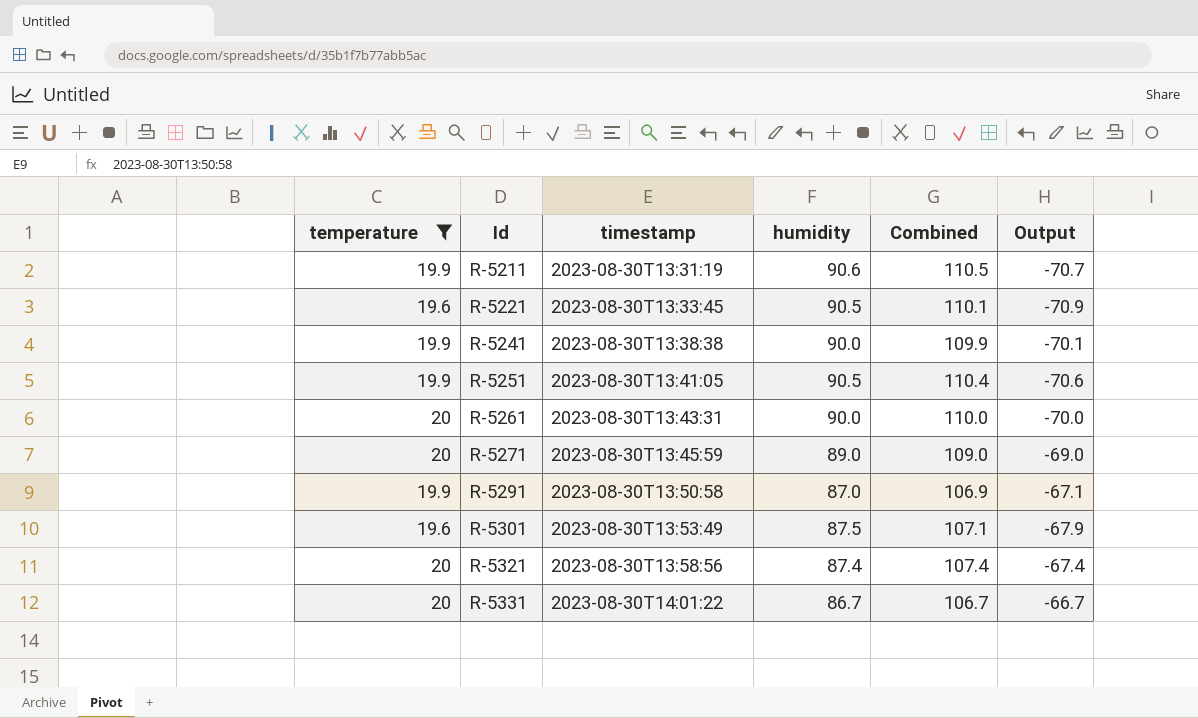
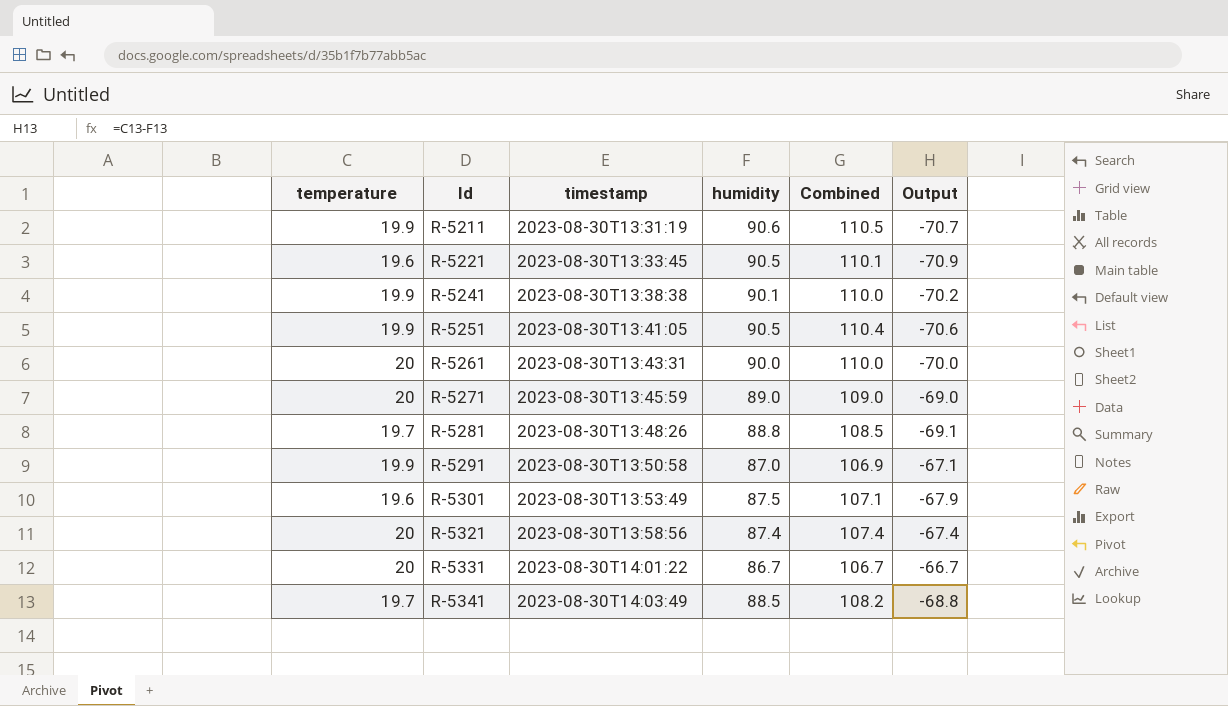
filter: temperature != 19.7 -> none
R-5241 | humidity: 90.0 -> 90.1
R-5241 | Combined: 109.9 -> 110.0
R-5241 | Output: -70.1 -> -70.2

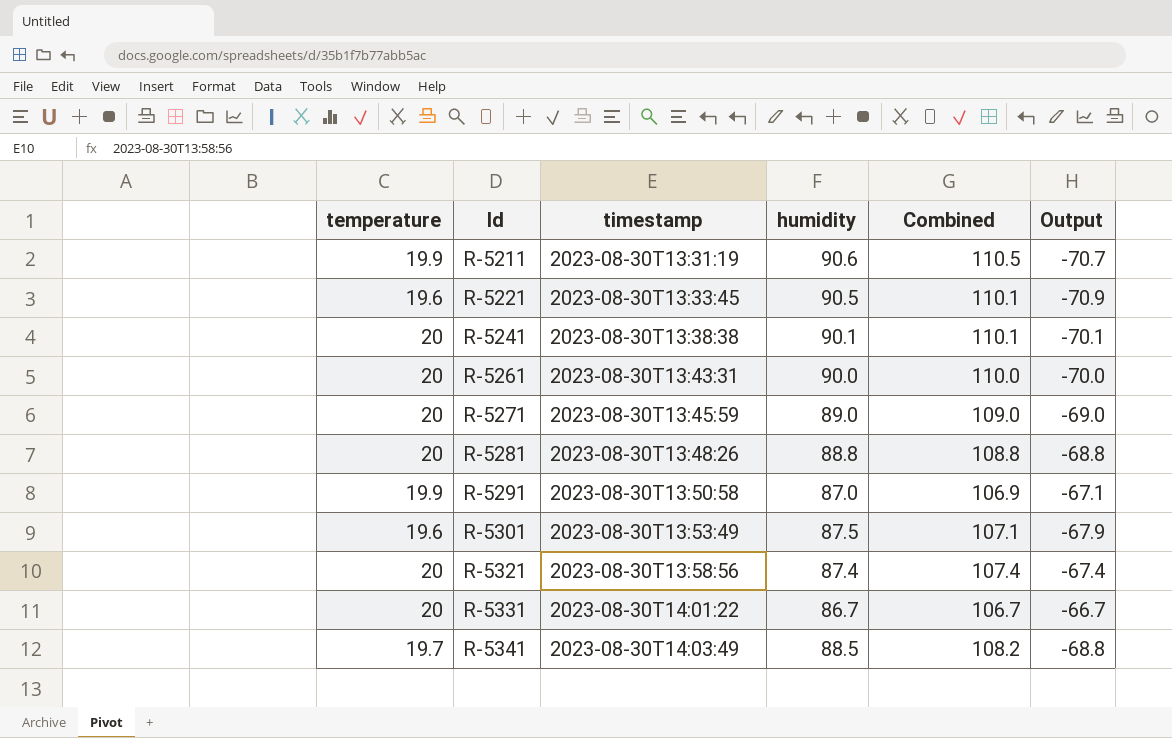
row R-5251: 19.9 | 2023-08-30T13:41:05 | 90.5 | 110.4 | -70.6 -> none
R-5241 | temperature: 19.9 -> 20
R-5241 | Combined: 110.0 -> 110.1
R-5241 | Output: -70.2 -> -70.1
R-5281 | temperature: 19.7 -> 20
R-5281 | Combined: 108.5 -> 108.8
R-5281 | Output: -69.1 -> -68.8

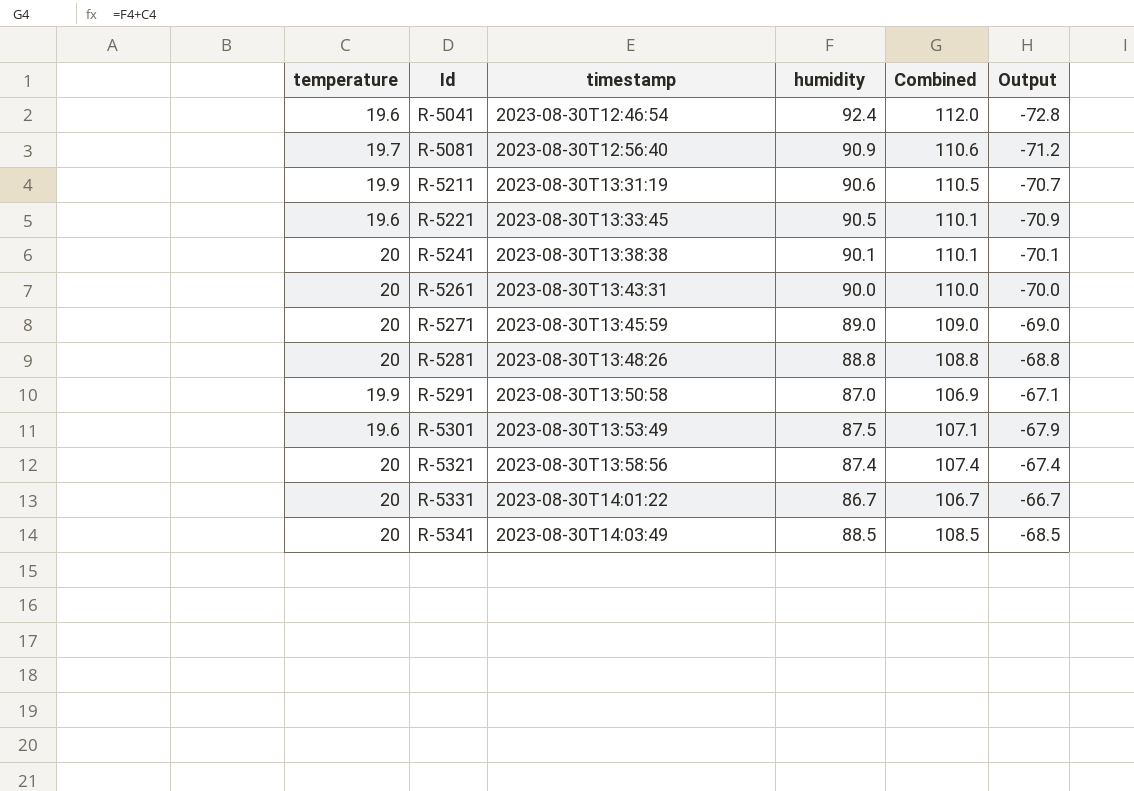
row R-5041: none -> 19.6 | 2023-08-30T12:46:54 | 92.4 | 112.0 | -72.8
row R-5081: none -> 19.7 | 2023-08-30T12:56:40 | 90.9 | 110.6 | -71.2
R-5341 | temperature: 19.7 -> 20
R-5341 | Combined: 108.2 -> 108.5
R-5341 | Output: -68.8 -> -68.5

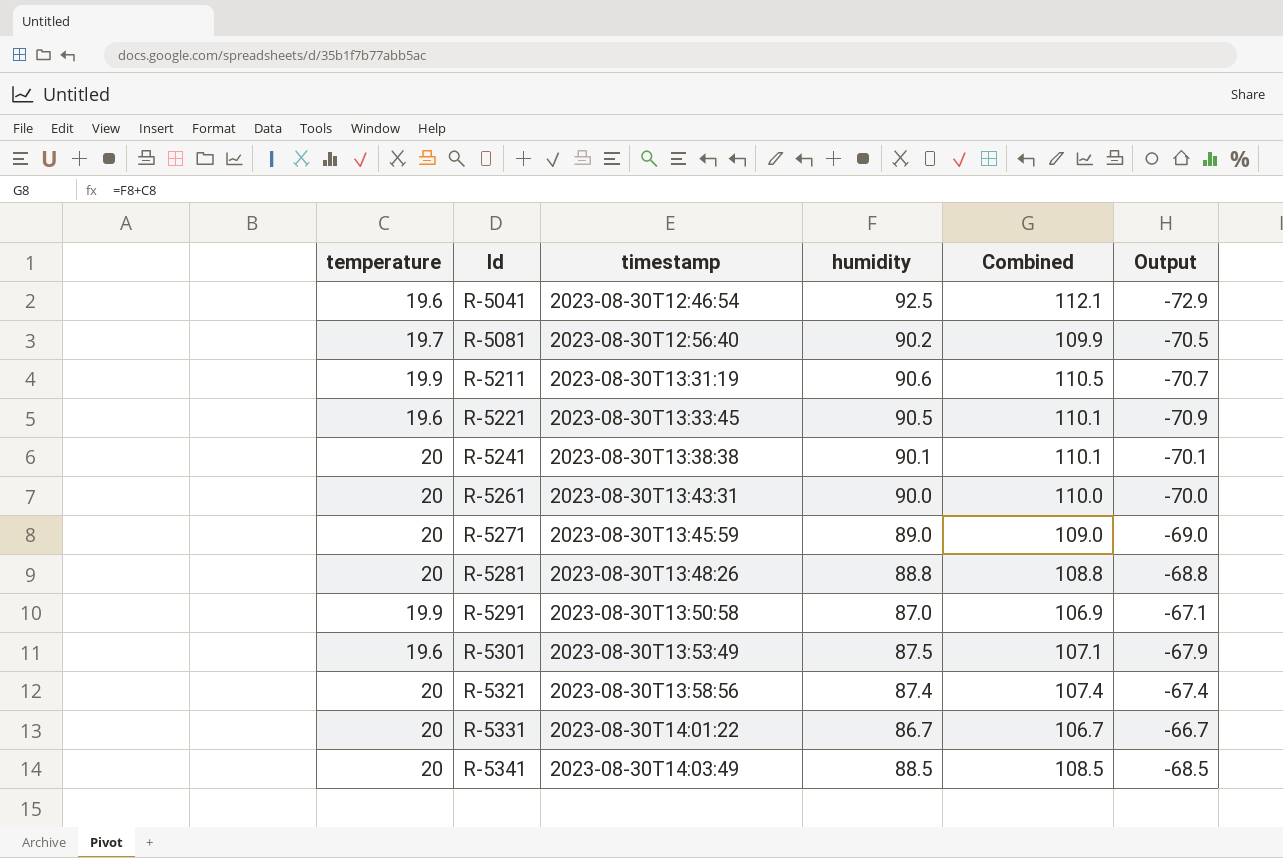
R-5041 | humidity: 92.4 -> 92.5
R-5041 | Combined: 112.0 -> 112.1
R-5041 | Output: -72.8 -> -72.9
R-5081 | humidity: 90.9 -> 90.2
R-5081 | Combined: 110.6 -> 109.9
R-5081 | Output: -71.2 -> -70.5

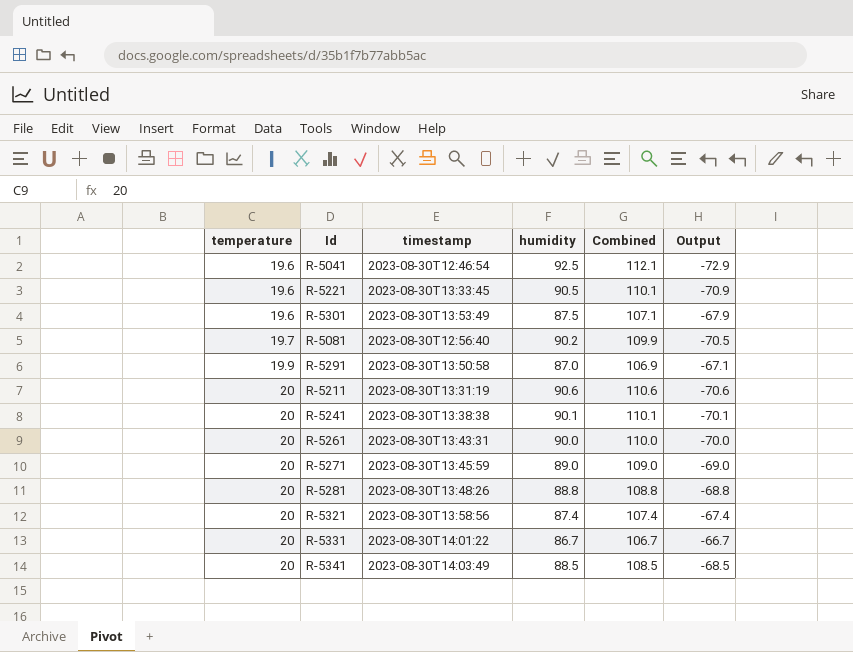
row order: Id ascending -> temperature ascending
R-5211 | temperature: 19.9 -> 20
R-5211 | Combined: 110.5 -> 110.6
R-5211 | Output: -70.7 -> -70.6

